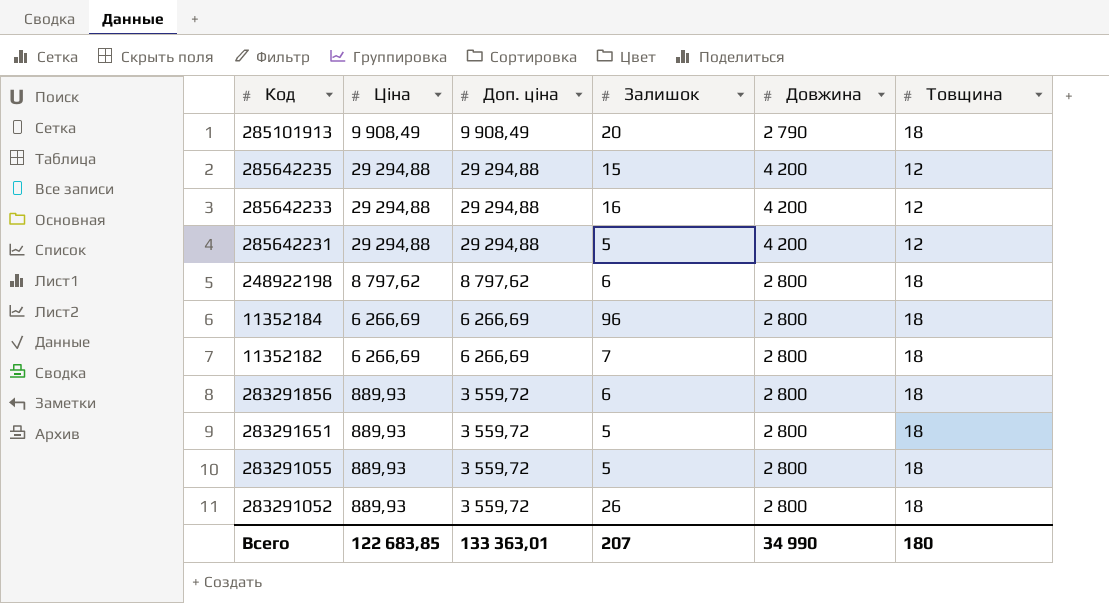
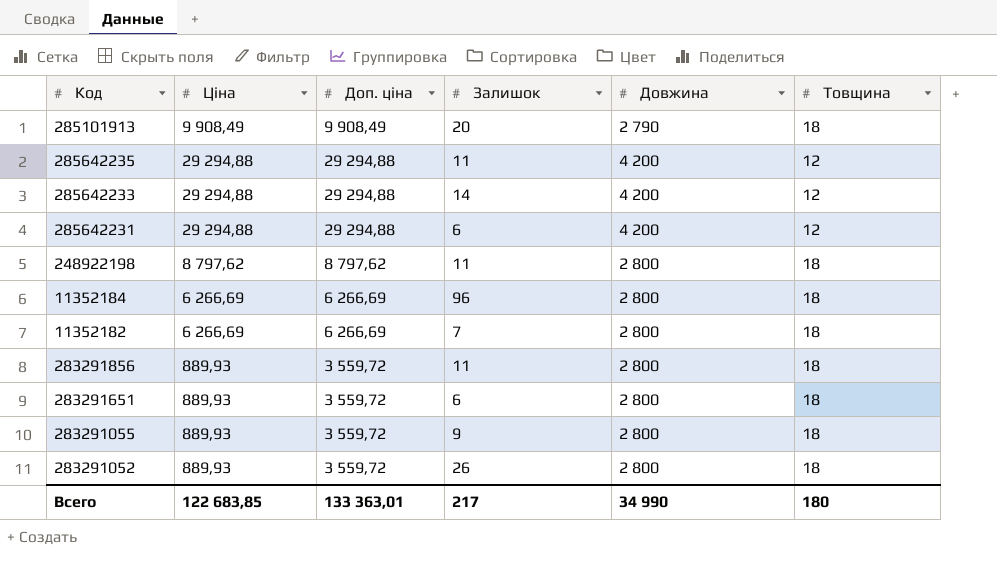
285642235 | Залишок: 15 -> 11
285642233 | Залишок: 16 -> 14
285642231 | Залишок: 5 -> 6
248922198 | Залишок: 6 -> 11
283291856 | Залишок: 6 -> 11
283291651 | Залишок: 5 -> 6
283291055 | Залишок: 5 -> 9
Всего | Залишок: 207 -> 217

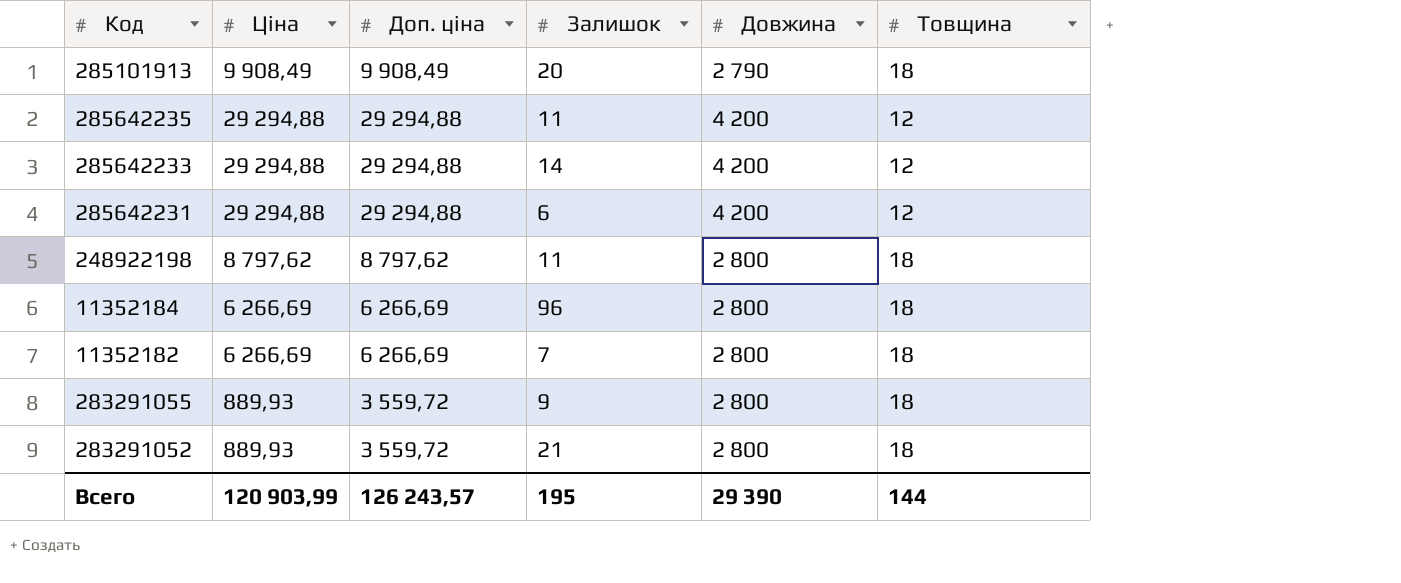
row 283291856: 889,93 | 3 559,72 | 11 | 2 800 | 18 -> none
row 283291651: 889,93 | 3 559,72 | 6 | 2 800 | 18 -> none
283291052 | Залишок: 26 -> 21
Всего | Ціна: 122 683,85 -> 120 903,99
Всего | Доп. ціна: 133 363,01 -> 126 243,57
Всего | Залишок: 217 -> 195
Всего | Довжина: 34 990 -> 29 390
Всего | Товщина: 180 -> 144

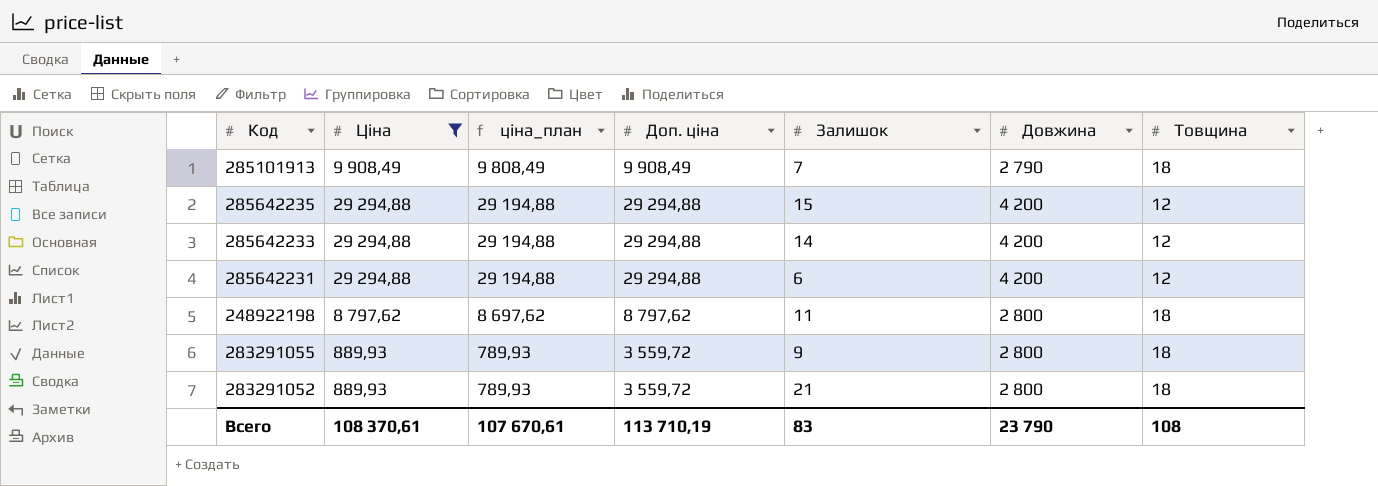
filter: none -> Ціна != 6 266,69
column ціна_план | formula: none -> [Ціна] - 100
285101913 | Залишок: 20 -> 7
285642235 | Залишок: 11 -> 15
Всего | Ціна: 120 903,99 -> 108 370,61
Всего | Доп. ціна: 126 243,57 -> 113 710,19
Всего | Залишок: 195 -> 83
Всего | Довжина: 29 390 -> 23 790
Всего | Товщина: 144 -> 108

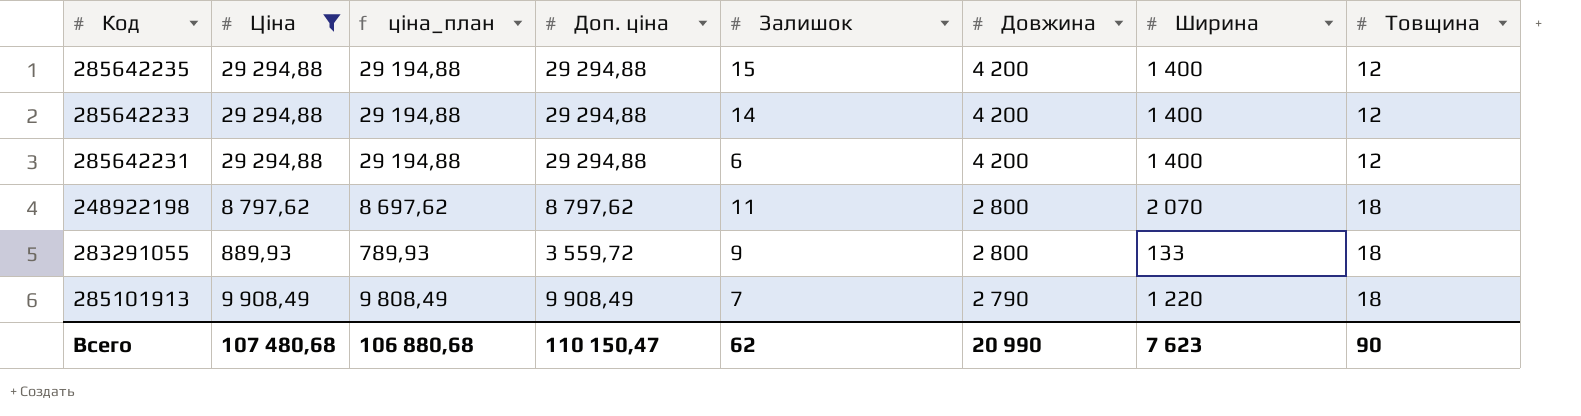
row order: none -> Довжина descending
column Ширина | position: none -> 7
row 283291052: 889,93 | 789,93 | 3 559,72 | 21 | 2 800 | 18 -> none
Всего | Ціна: 108 370,61 -> 107 480,68
Всего | ціна_план: 107 670,61 -> 106 880,68
Всего | Доп. ціна: 113 710,19 -> 110 150,47
Всего | Залишок: 83 -> 62
Всего | Довжина: 23 790 -> 20 990
Всего | Товщина: 108 -> 90

